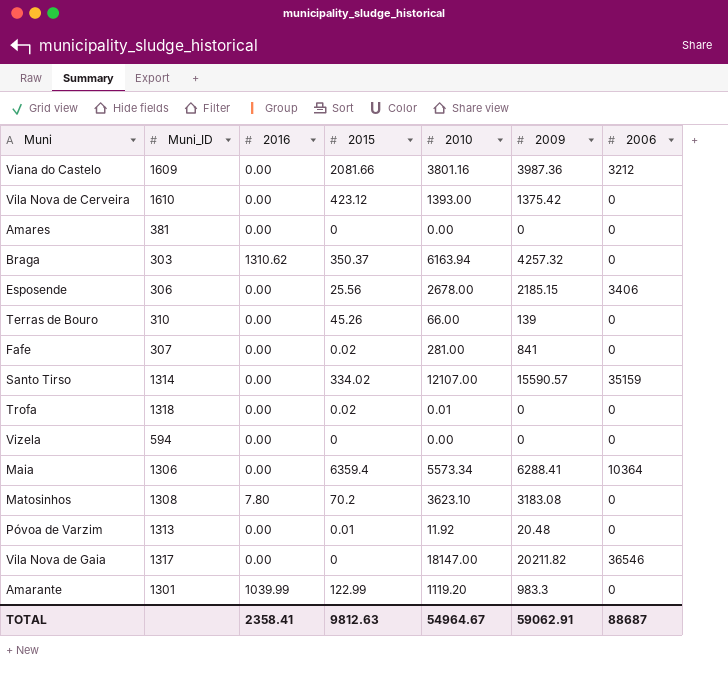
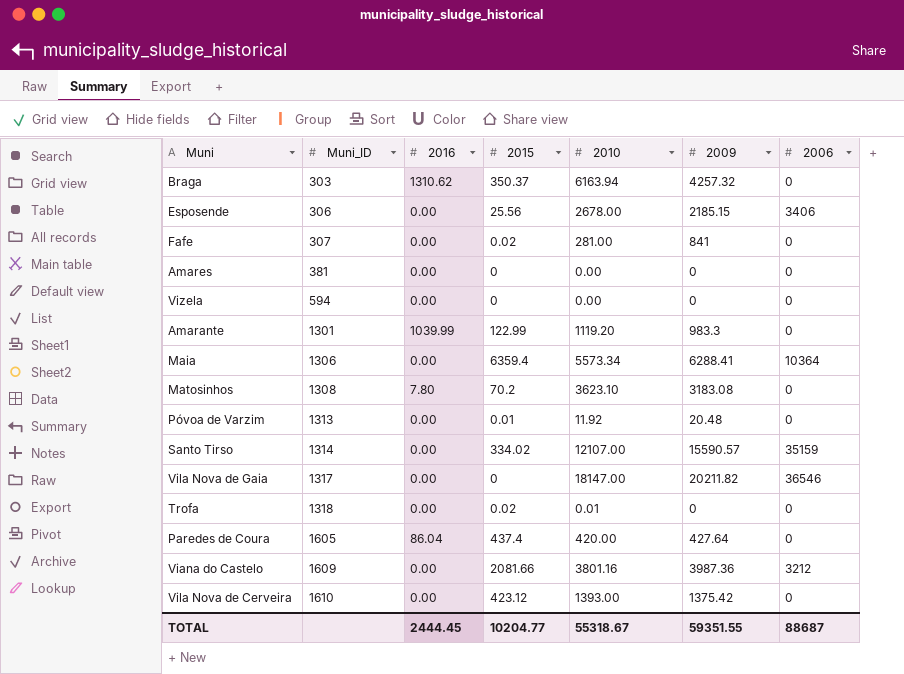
row order: none -> Muni_ID ascending
row Terras de Bouro: 310 | 0.00 | 45.26 | 66.00 | 139 | 0 -> none
row Paredes de Coura: none -> 1605 | 86.04 | 437.4 | 420.00 | 427.64 | 0
TOTAL | 2016: 2358.41 -> 2444.45
TOTAL | 2015: 9812.63 -> 10204.77
TOTAL | 2010: 54964.67 -> 55318.67
TOTAL | 2009: 59062.91 -> 59351.55

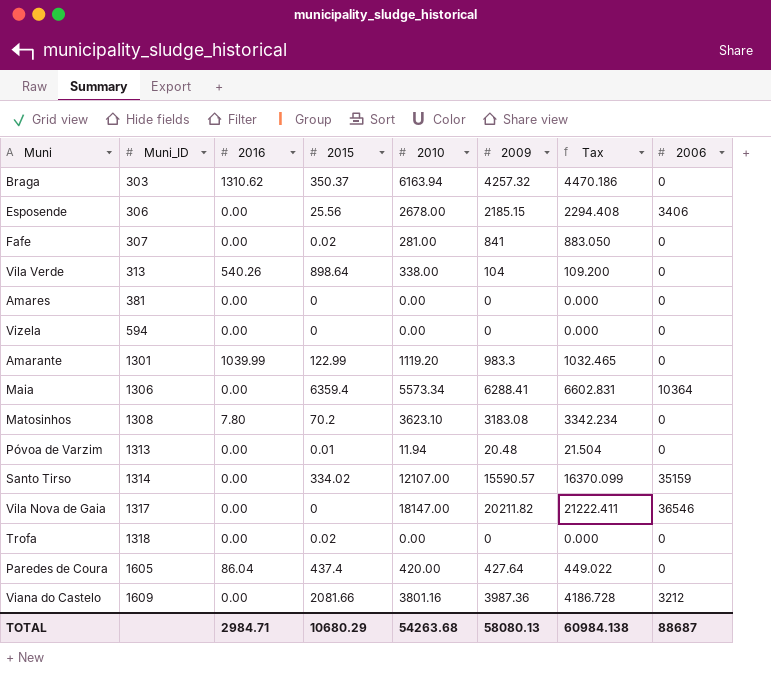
column Tax | formula: none -> [2009] * 1.05
row Vila Nova de Cerveira: 1610 | 0.00 | 423.12 | 1393.00 | 1375.42 | 0 -> none
row Vila Verde: none -> 313 | 540.26 | 898.64 | 338.00 | 104 | 109.200 | 0
Póvoa de Varzim | 2010: 11.92 -> 11.94
Trofa | 2010: 0.01 -> 0.00
TOTAL | 2016: 2444.45 -> 2984.71
TOTAL | 2015: 10204.77 -> 10680.29
TOTAL | 2010: 55318.67 -> 54263.68
TOTAL | 2009: 59351.55 -> 58080.13

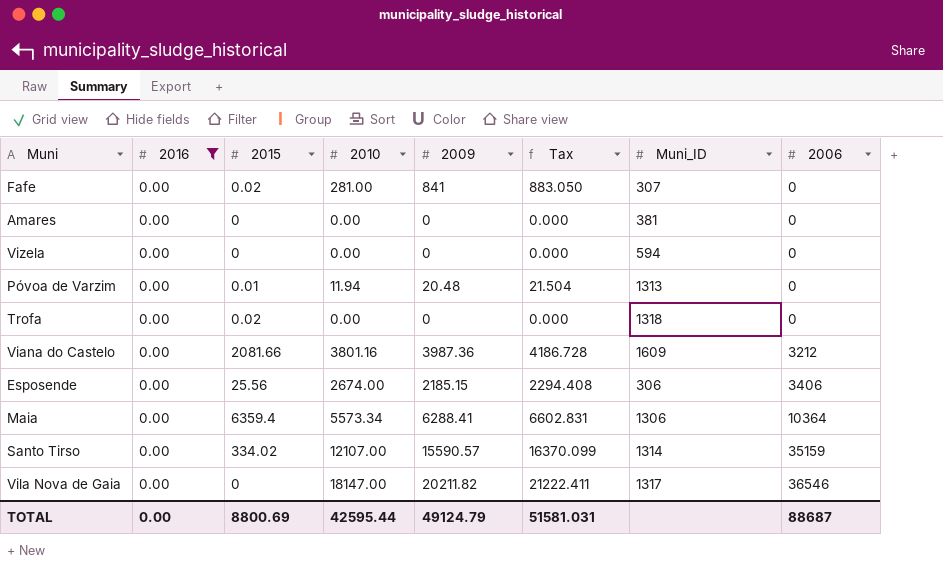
filter: none -> 2016 = 0.00
row order: Muni_ID ascending -> 2006 ascending
column Muni_ID | position: 2 -> 7
Esposende | 2010: 2678.00 -> 2674.00
TOTAL | 2016: 2984.71 -> 0.00
TOTAL | 2015: 10680.29 -> 8800.69
TOTAL | 2010: 54263.68 -> 42595.44
TOTAL | 2009: 58080.13 -> 49124.79
TOTAL | Tax: 60984.138 -> 51581.031

